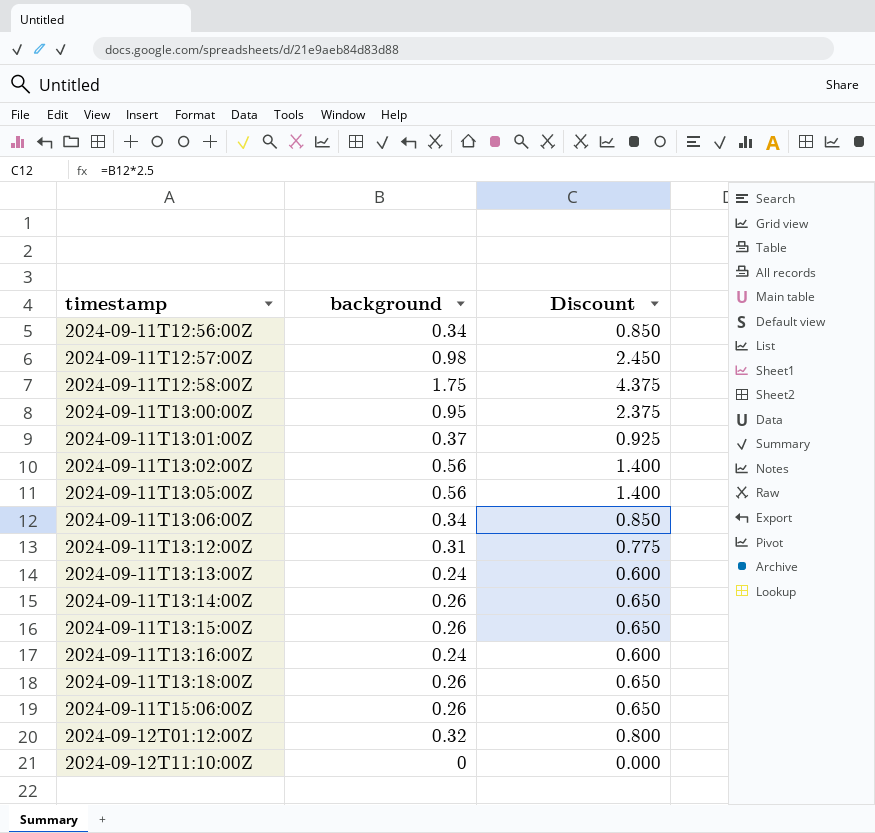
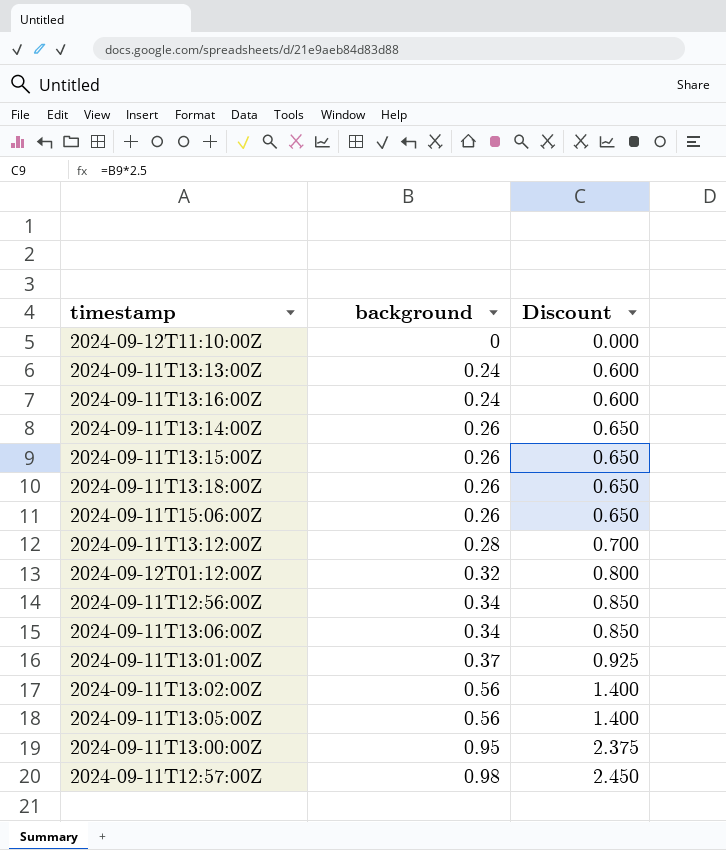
row order: timestamp ascending -> background ascending
row 2024-09-11T12:58:00Z: 1.75 | 4.375 -> none
2024-09-11T13:12:00Z | background: 0.31 -> 0.28
2024-09-11T13:12:00Z | Discount: 0.775 -> 0.700

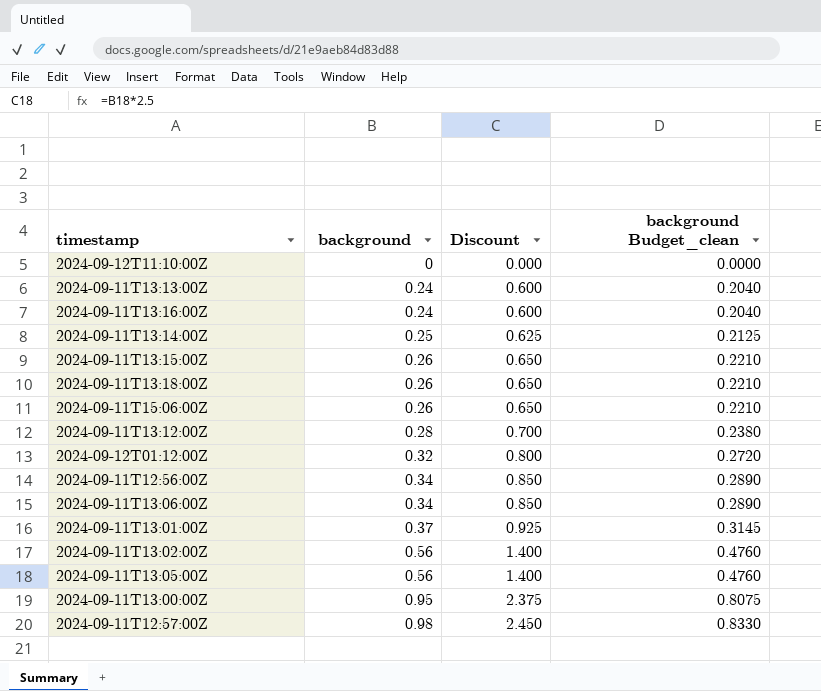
column background Budget_clean | formula: none -> [background] * 0.85
2024-09-11T13:14:00Z | background: 0.26 -> 0.25
2024-09-11T13:14:00Z | Discount: 0.650 -> 0.625

